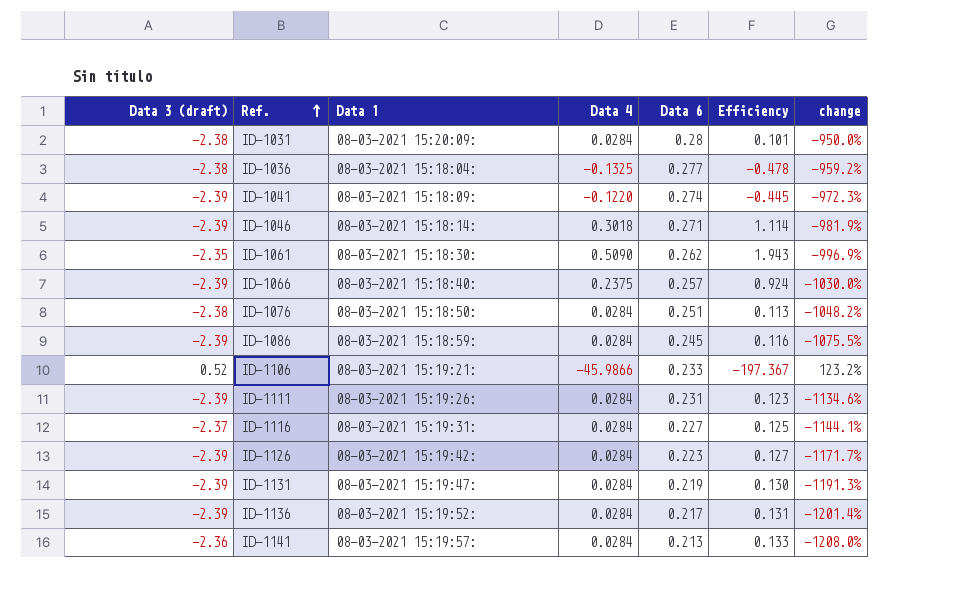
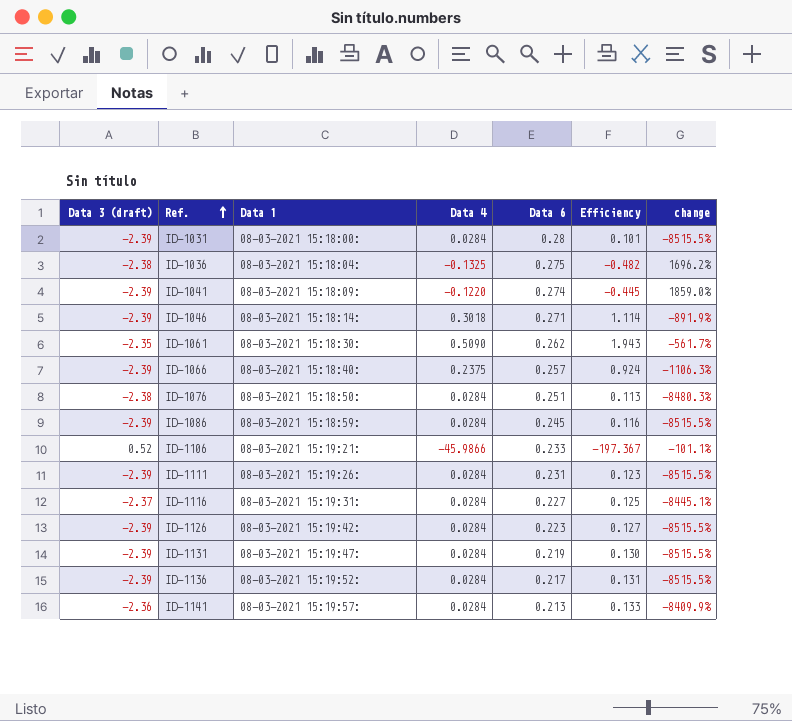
column change | formula: ([Data 3 (draft)] - [Data 6]) / [Data 6] -> ([Data 3 (draft)] - [Data 4]) / [Data 4]
ID-1031 | Data 3 (draft): -2.38 -> -2.39
ID-1031 | Data 1: 08-03-2021 15:20:09: -> 08-03-2021 15:18:00:
ID-1036 | Data 6: 0.277 -> 0.275
ID-1036 | Efficiency: -0.478 -> -0.482

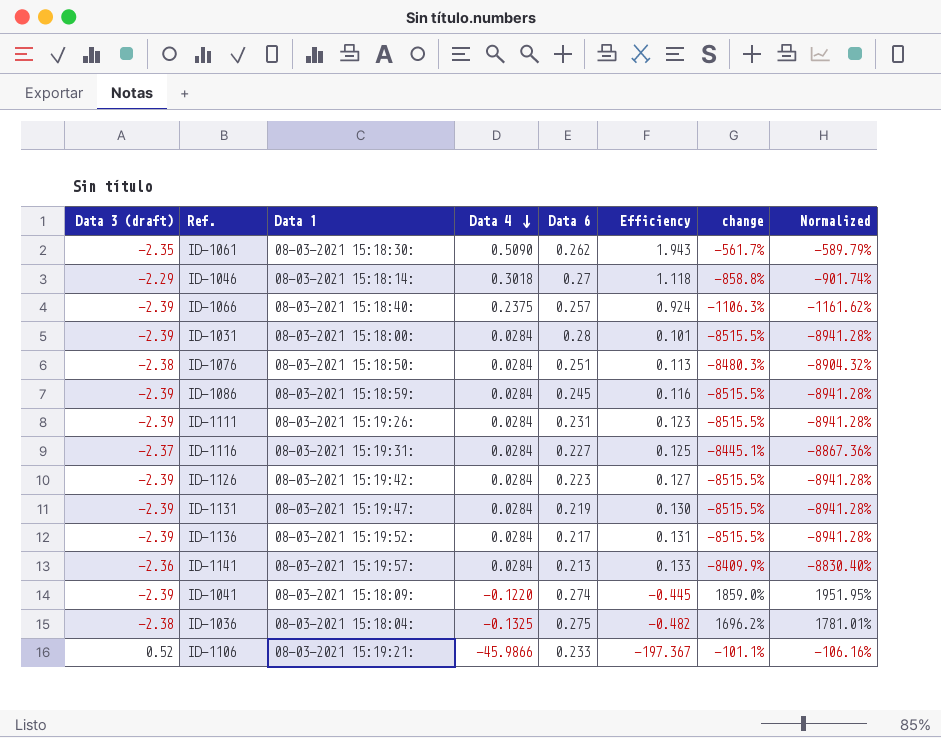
row order: Ref. ascending -> Data 4 descending
column Normalized | formula: none -> [change] * 1.05
ID-1046 | Data 3 (draft): -2.39 -> -2.29
ID-1046 | Data 6: 0.271 -> 0.27
ID-1046 | Efficiency: 1.114 -> 1.118
ID-1046 | change: -891.9% -> -858.8%

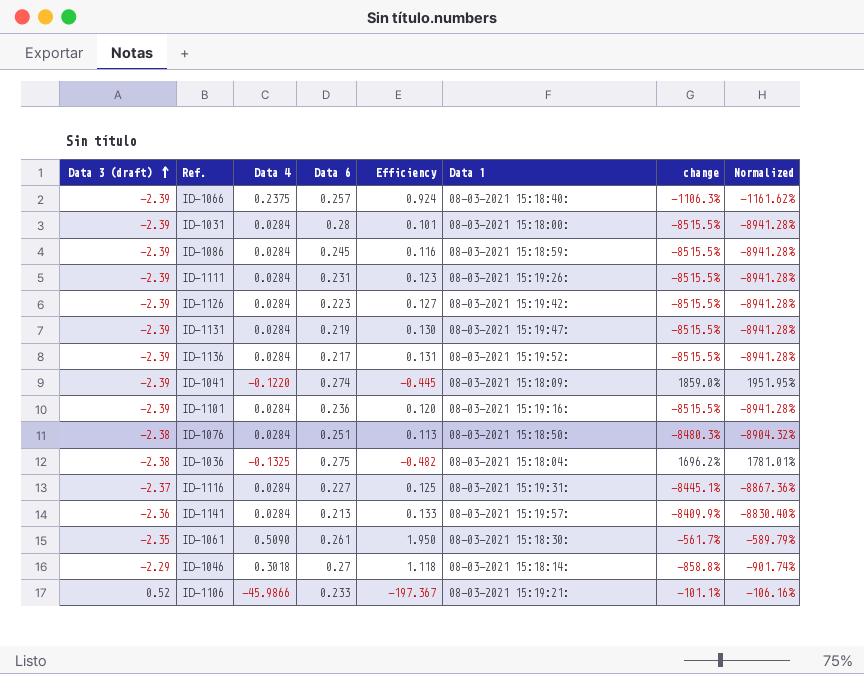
row order: Data 4 descending -> Data 3 (draft) ascending
column Data 1 | position: 3 -> 6
row ID-1101: none -> -2.39 | 0.0284 | 0.236 | 0.120 | 08-03-2021 15:19:16: | -8515.5% | -8941.28%
ID-1061 | Data 6: 0.262 -> 0.261
ID-1061 | Efficiency: 1.943 -> 1.950

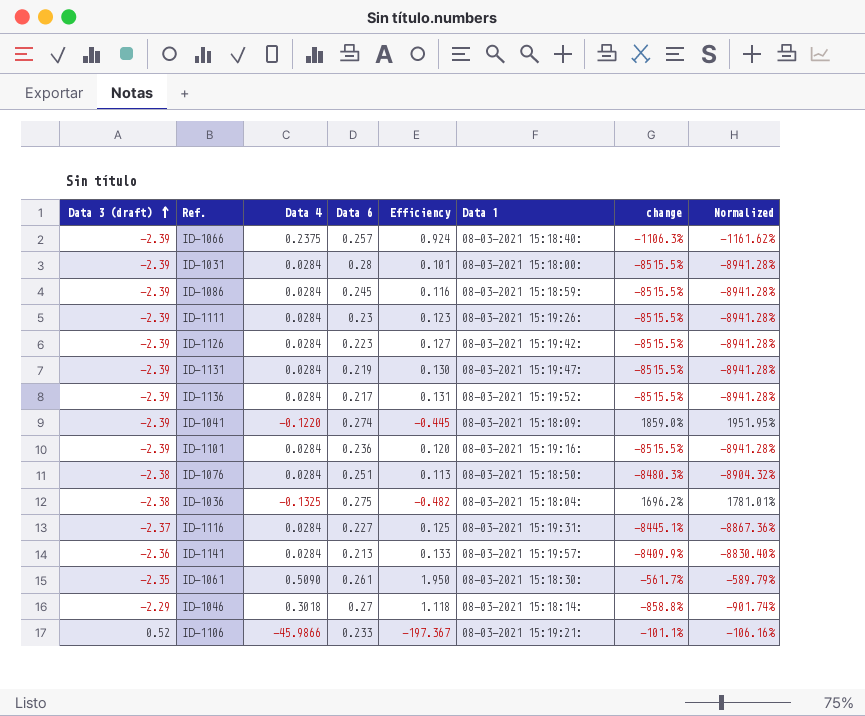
ID-1111 | Data 6: 0.231 -> 0.23

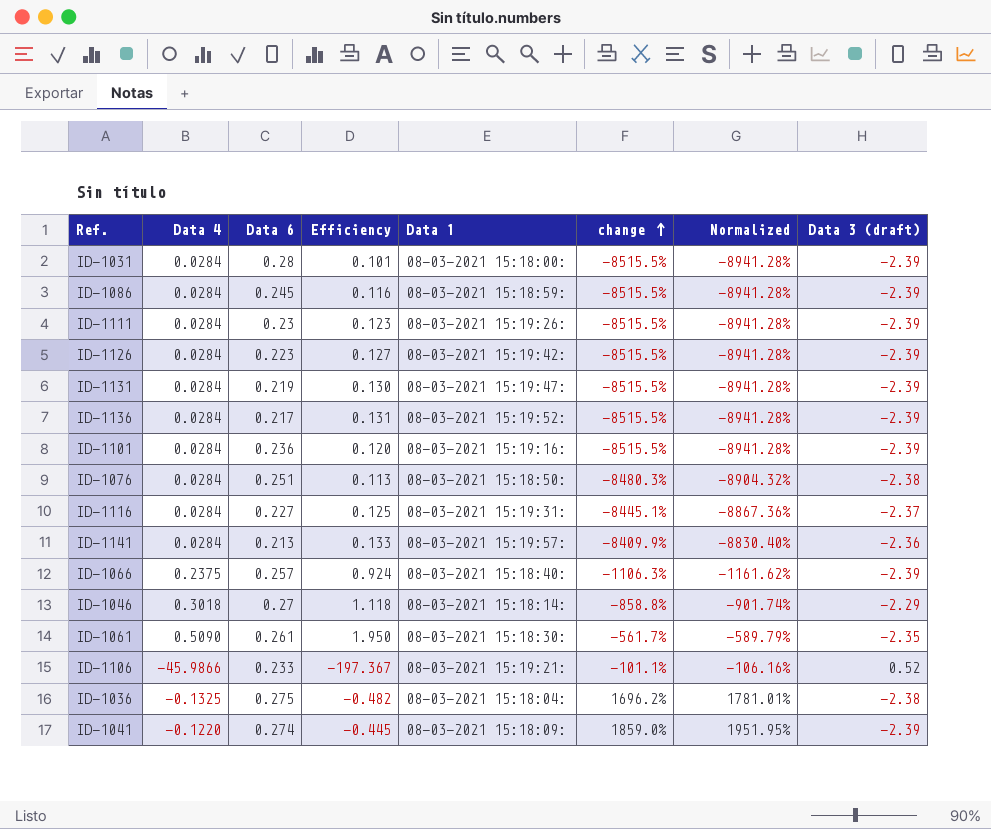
row order: Data 3 (draft) ascending -> change ascending
column Data 3 (draft) | position: 1 -> 8

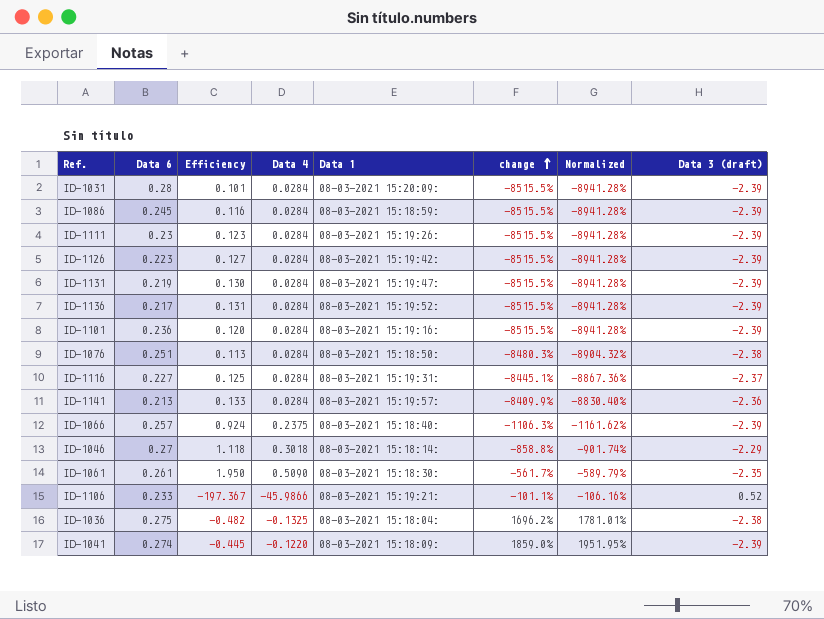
column Data 4 | position: 2 -> 4
ID-1031 | Data 1: 08-03-2021 15:18:00: -> 08-03-2021 15:20:09:

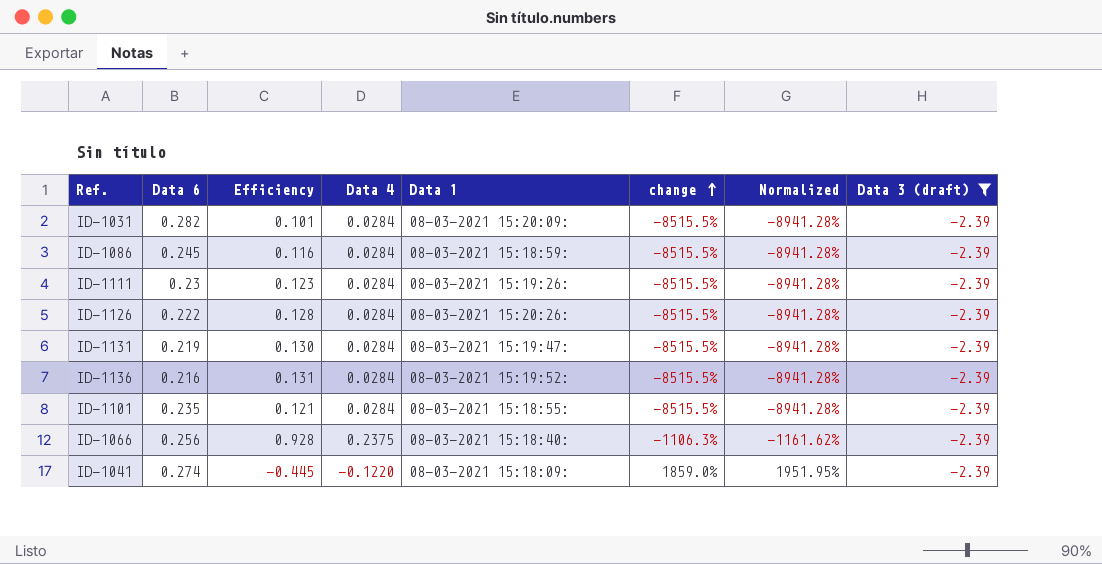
filter: none -> Data 3 (draft) = -2.39
ID-1031 | Data 6: 0.28 -> 0.282
ID-1126 | Data 6: 0.223 -> 0.222
ID-1126 | Efficiency: 0.127 -> 0.128
ID-1126 | Data 1: 08-03-2021 15:19:42: -> 08-03-2021 15:20:26:
ID-1136 | Data 6: 0.217 -> 0.216
ID-1101 | Data 6: 0.236 -> 0.235
ID-1101 | Efficiency: 0.120 -> 0.121
ID-1101 | Data 1: 08-03-2021 15:19:16: -> 08-03-2021 15:18:55:
ID-1066 | Data 6: 0.257 -> 0.256
ID-1066 | Efficiency: 0.924 -> 0.928

